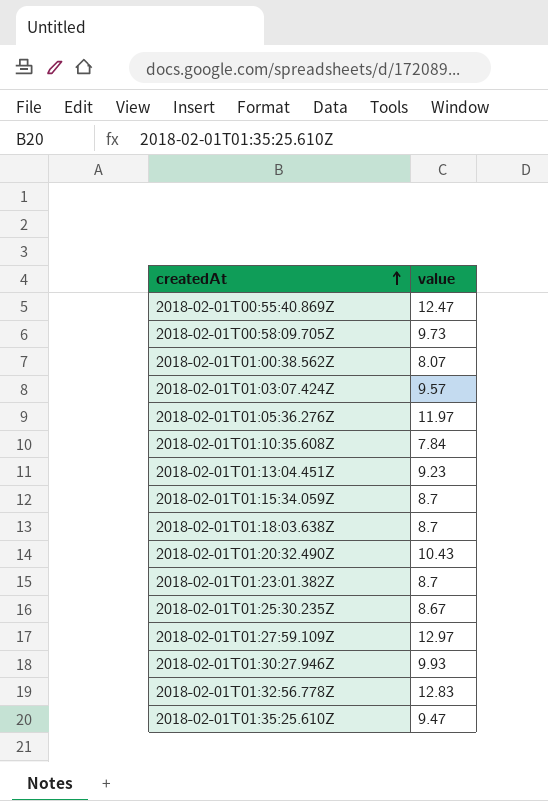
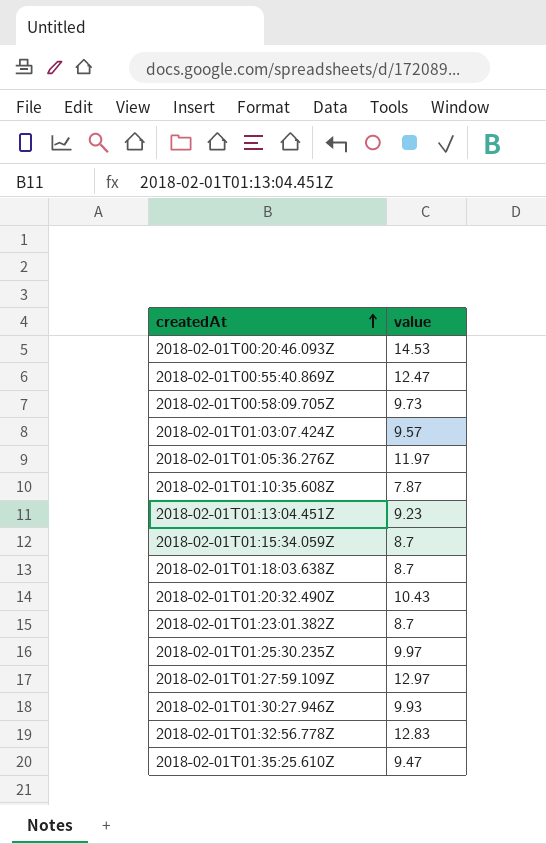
row 2018-02-01T01:00:38.562Z: 8.07 -> none
row 2018-02-01T00:20:46.093Z: none -> 14.53
2018-02-01T01:10:35.608Z | value: 7.84 -> 7.87
2018-02-01T01:25:30.235Z | value: 8.67 -> 9.97

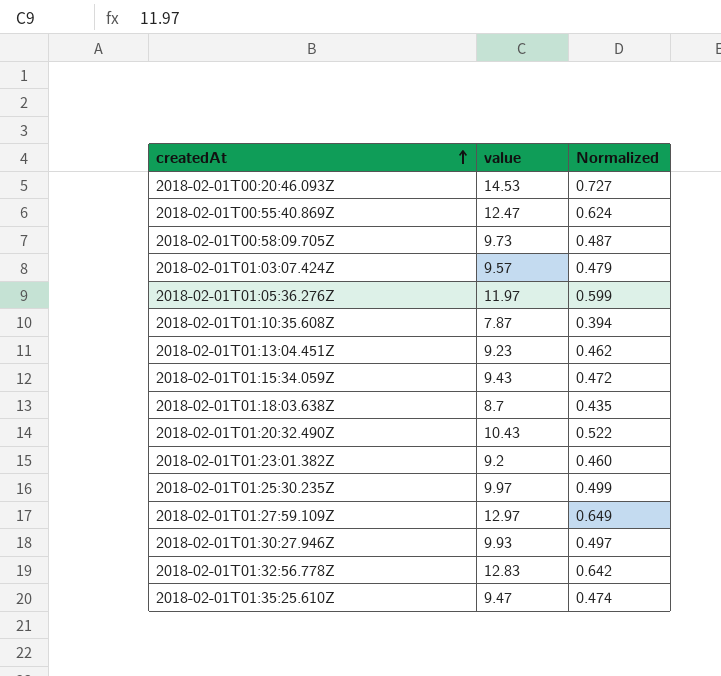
column Normalized | formula: none -> [value] * 0.05
2018-02-01T01:15:34.059Z | value: 8.7 -> 9.43
2018-02-01T01:23:01.382Z | value: 8.7 -> 9.2

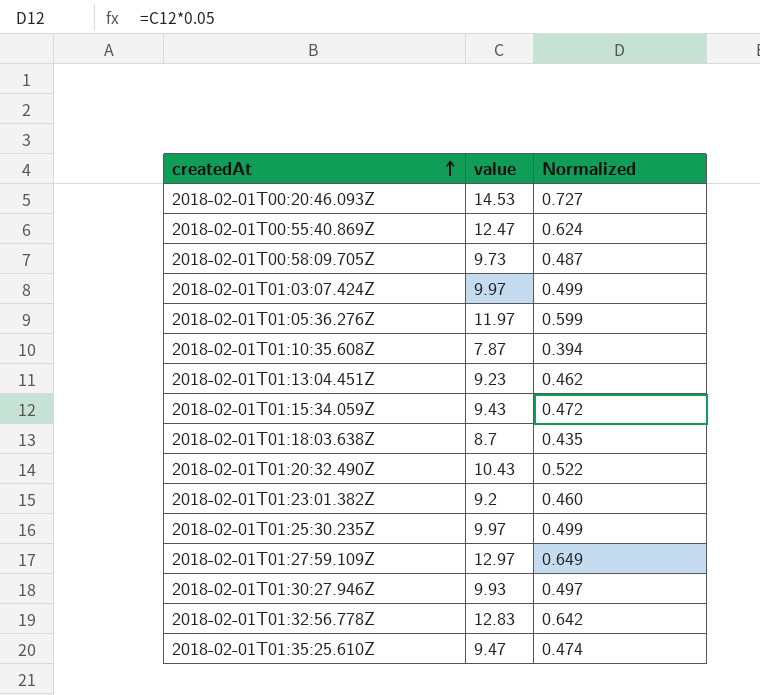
2018-02-01T01:03:07.424Z | value: 9.57 -> 9.97
2018-02-01T01:03:07.424Z | Normalized: 0.479 -> 0.499

